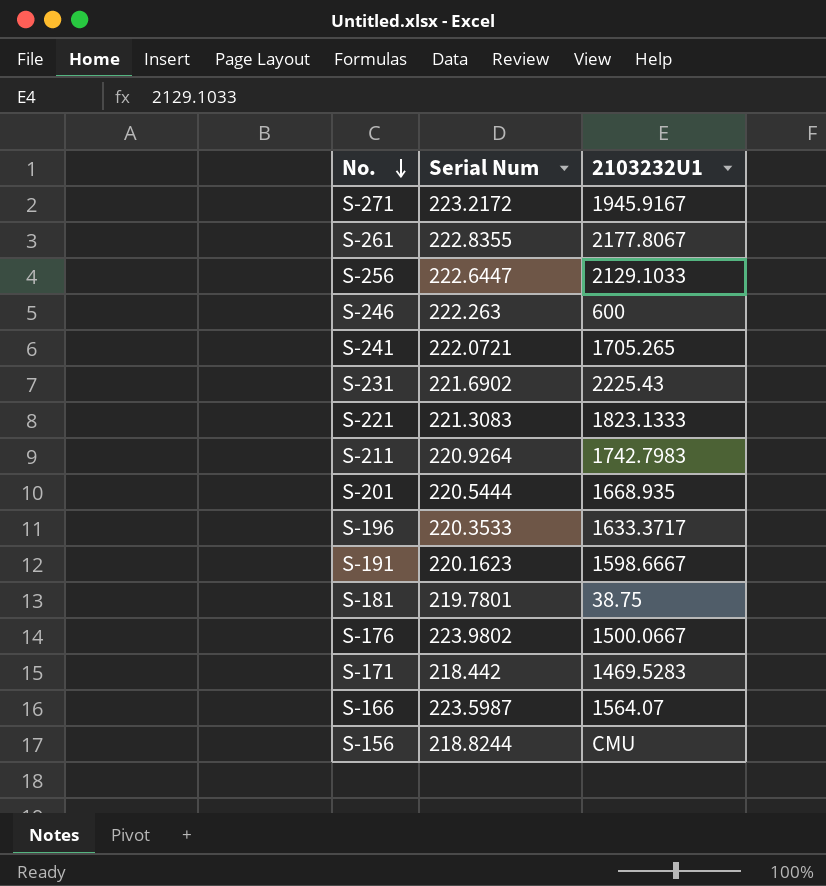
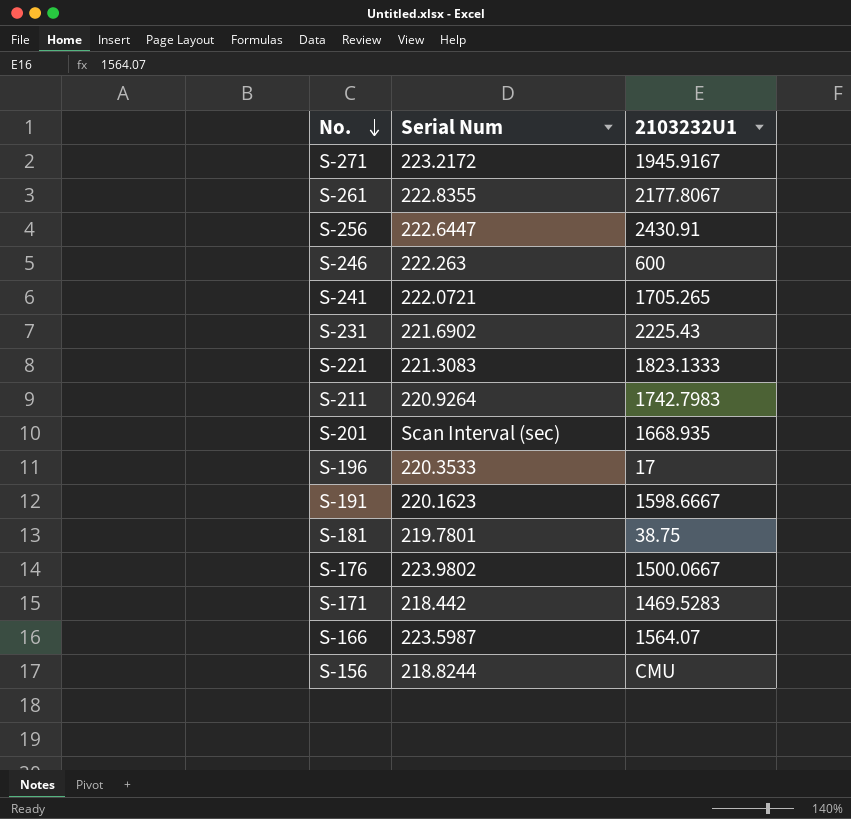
S-256 | 2103232U1: 2129.1033 -> 2430.91
S-201 | Serial Num: 220.5444 -> Scan Interval (sec)
S-196 | 2103232U1: 1633.3717 -> 17

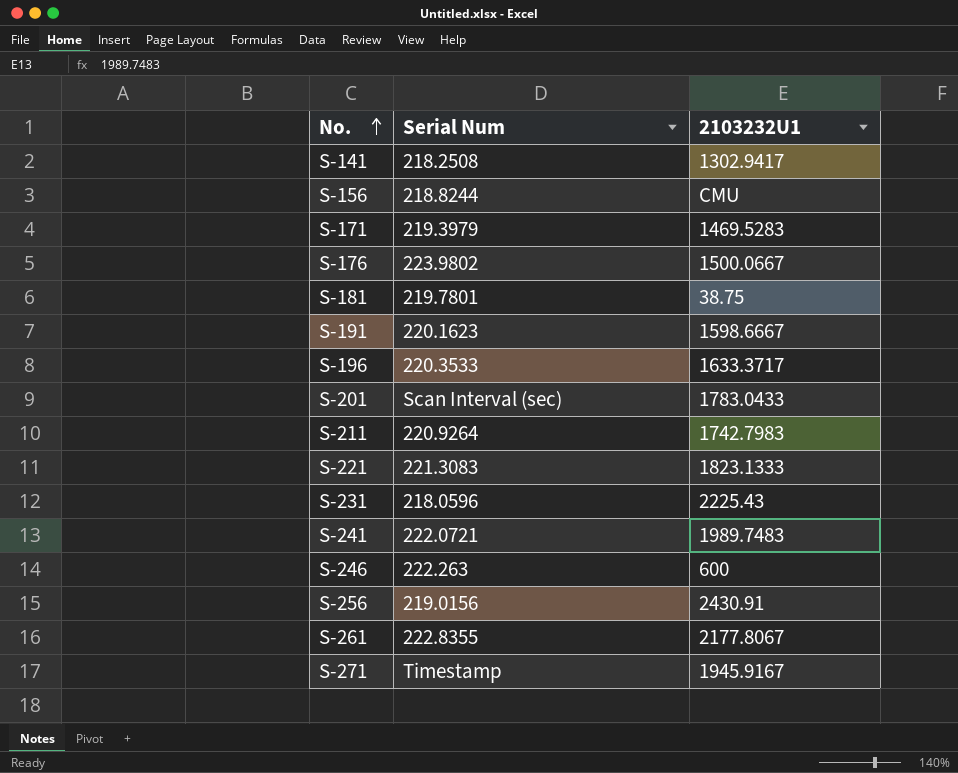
row order: No. descending -> No. ascending
row S-166: 223.5987 | 1564.07 -> none
row S-141: none -> 218.2508 | 1302.9417
S-171 | Serial Num: 218.442 -> 219.3979
S-196 | 2103232U1: 17 -> 1633.3717
S-201 | 2103232U1: 1668.935 -> 1783.0433
S-231 | Serial Num: 221.6902 -> 218.0596
S-241 | 2103232U1: 1705.265 -> 1989.7483
S-256 | Serial Num: 222.6447 -> 219.0156
S-271 | Serial Num: 223.2172 -> Timestamp

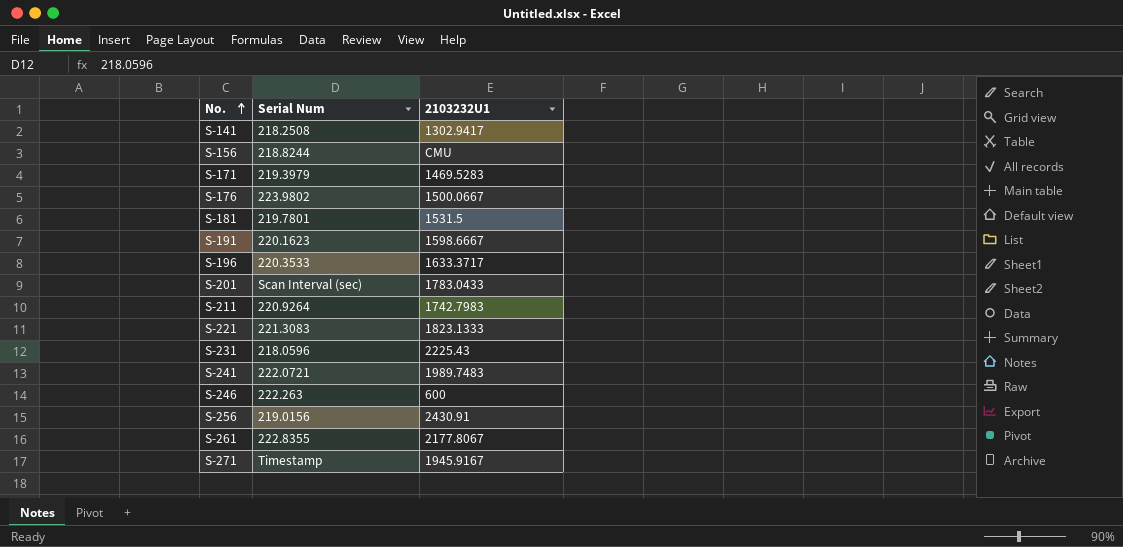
S-181 | 2103232U1: 38.75 -> 1531.5

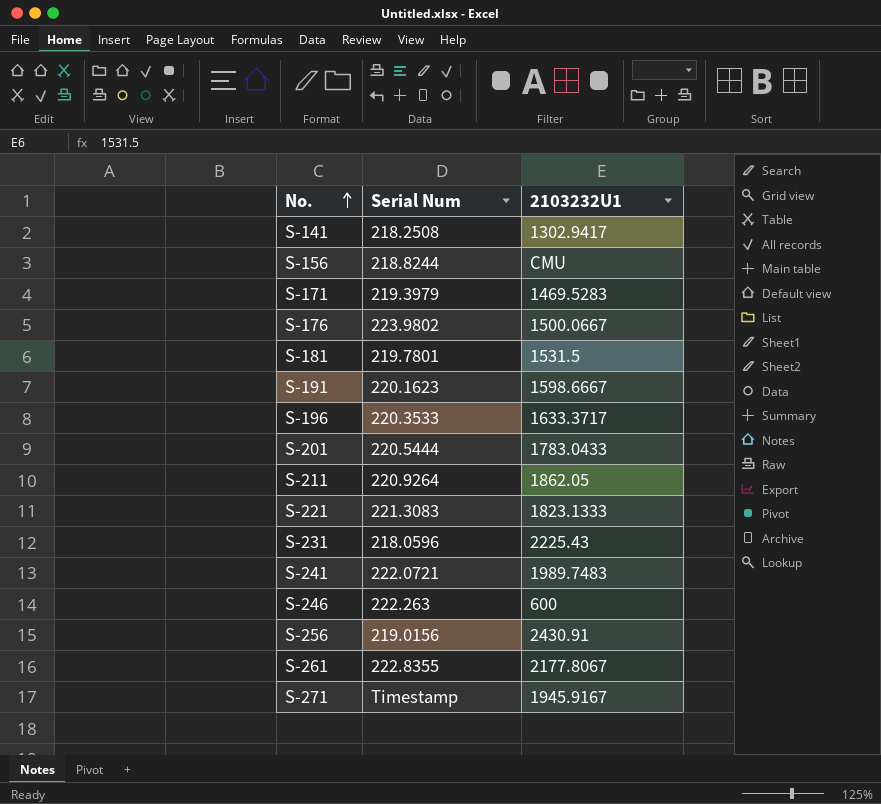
S-201 | Serial Num: Scan Interval (sec) -> 220.5444
S-211 | 2103232U1: 1742.7983 -> 1862.05

